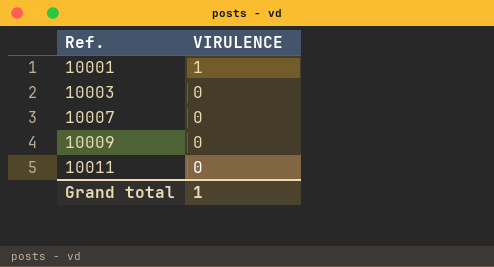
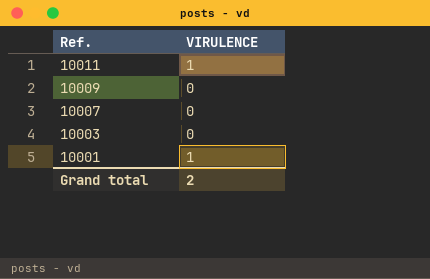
row order: Ref. ascending -> Ref. descending
10011 | VIRULENCE: 0 -> 1
Grand total | VIRULENCE: 1 -> 2

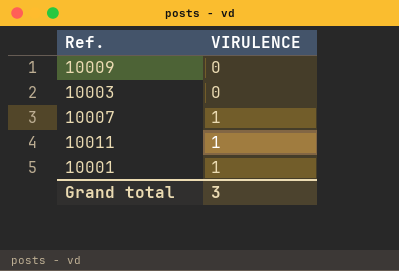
row order: Ref. descending -> VIRULENCE ascending
10007 | VIRULENCE: 0 -> 1
Grand total | VIRULENCE: 2 -> 3

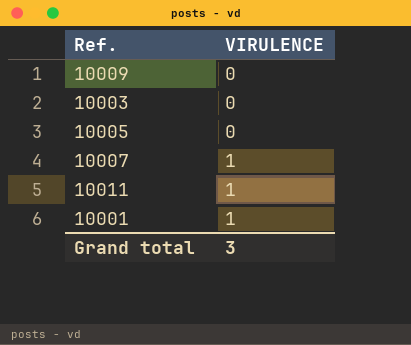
row 10005: none -> 0

